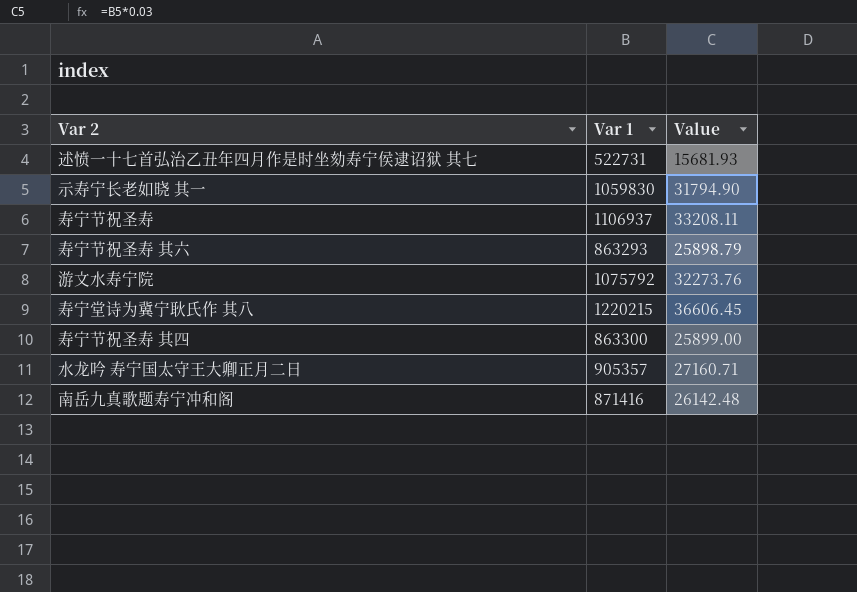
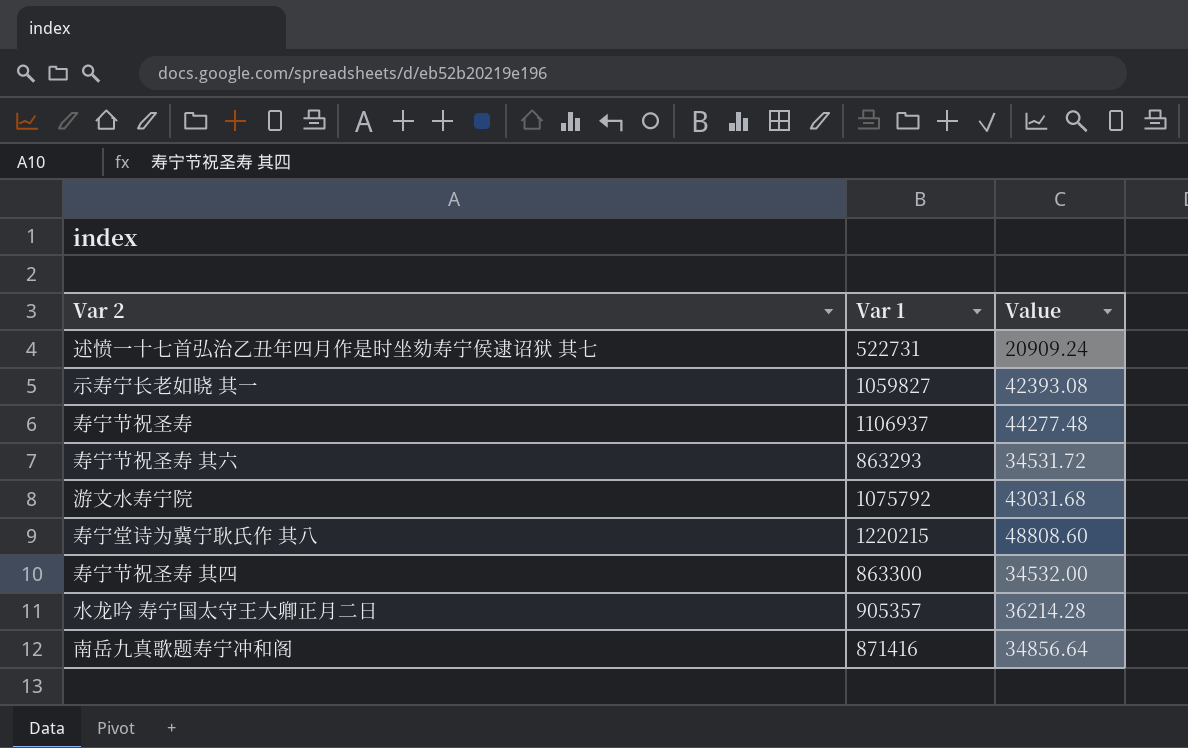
column Value | formula: [Var 1] * 0.03 -> [Var 1] * 0.04
示寿宁长老如晓 其一 | Var 1: 1059830 -> 1059827

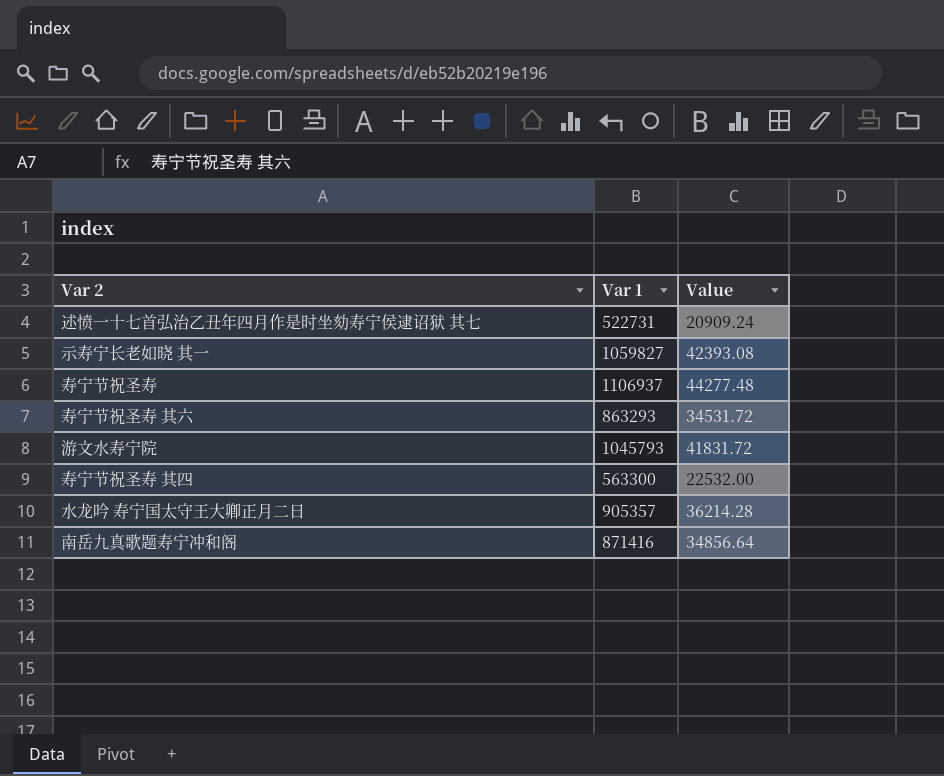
row 寿宁堂诗为冀宁耿氏作 其八: 1220215 | 48808.60 -> none
游文水寿宁院 | Var 1: 1075792 -> 1045793
游文水寿宁院 | Value: 43031.68 -> 41831.72
寿宁节祝圣寿 其四 | Var 1: 863300 -> 563300
寿宁节祝圣寿 其四 | Value: 34532.00 -> 22532.00

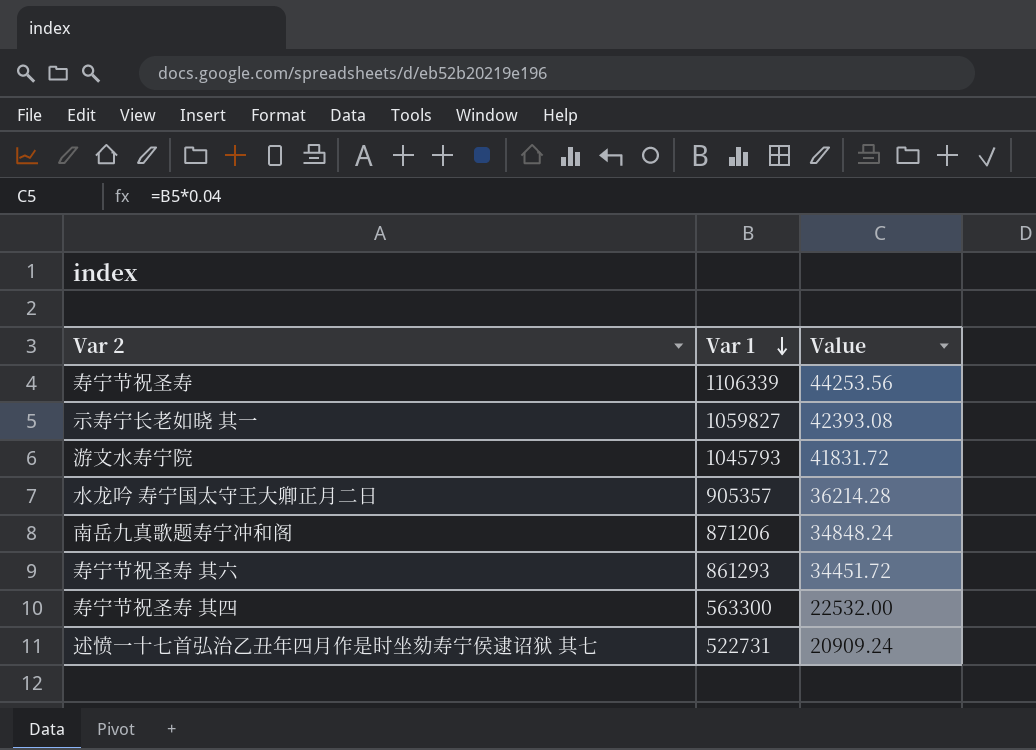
row order: none -> Var 1 descending
寿宁节祝圣寿 | Var 1: 1106937 -> 1106339
寿宁节祝圣寿 | Value: 44277.48 -> 44253.56
南岳九真歌题寿宁冲和阁 | Var 1: 871416 -> 871206
南岳九真歌题寿宁冲和阁 | Value: 34856.64 -> 34848.24
寿宁节祝圣寿 其六 | Var 1: 863293 -> 861293
寿宁节祝圣寿 其六 | Value: 34531.72 -> 34451.72

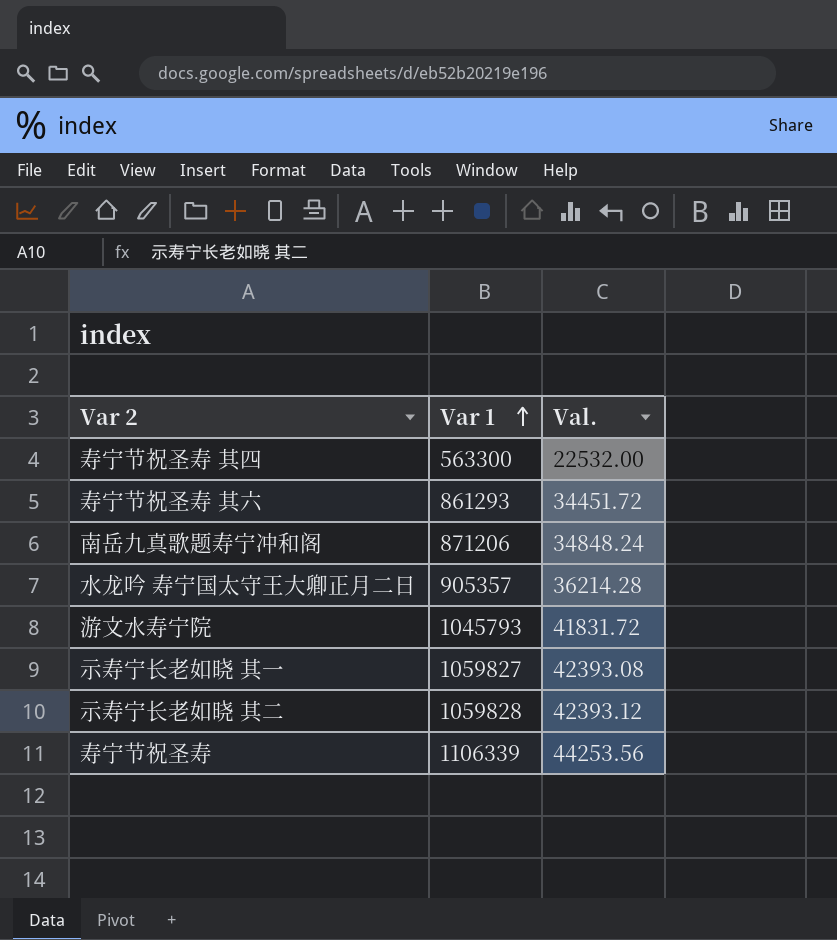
row order: Var 1 descending -> Var 1 ascending
column name: Value -> Val.
row 述愤一十七首弘治乙丑年四月作是时坐劾寿宁侯逮诏狱 其七: 522731 | 20909.24 -> none
row 示寿宁长老如晓 其二: none -> 1059828 | 42393.12

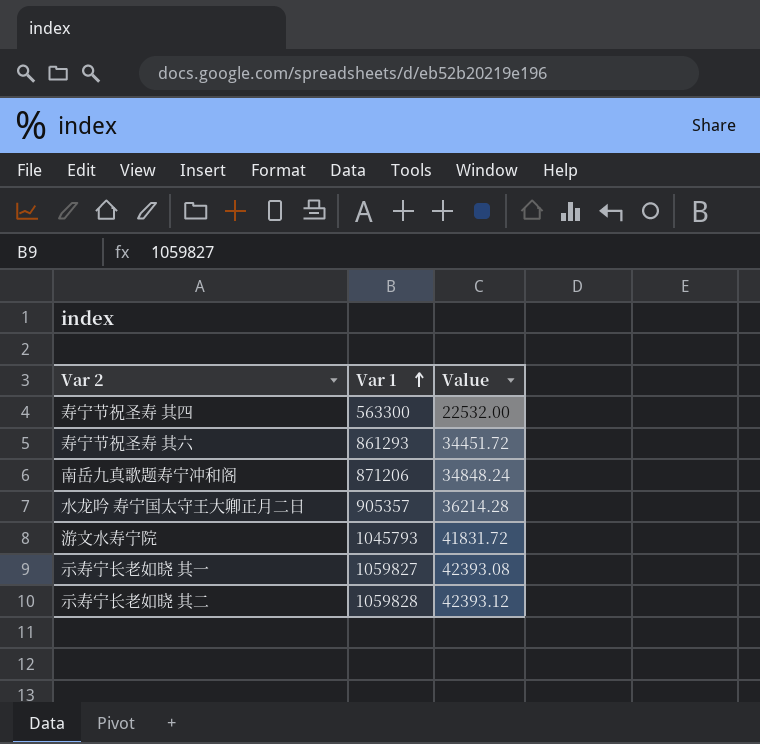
column name: Val. -> Value
row 寿宁节祝圣寿: 1106339 | 44253.56 -> none

